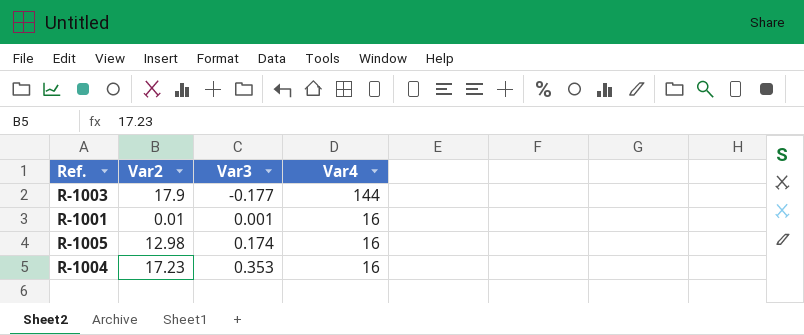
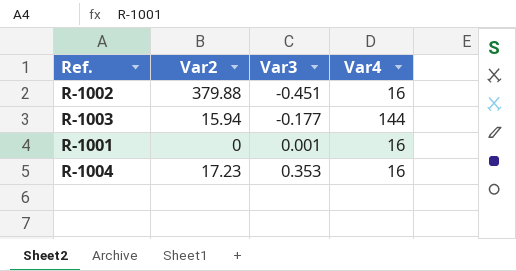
row R-1005: 12.98 | 0.174 | 16 -> none
row R-1002: none -> 379.88 | -0.451 | 16
R-1003 | Var2: 17.9 -> 15.94
R-1001 | Var2: 0.01 -> 0

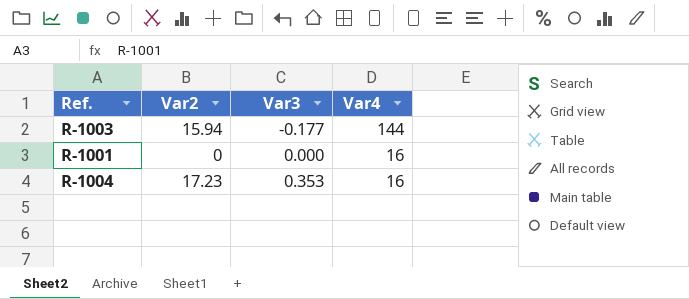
row R-1002: 379.88 | -0.451 | 16 -> none
R-1001 | Var3: 0.001 -> 0.000

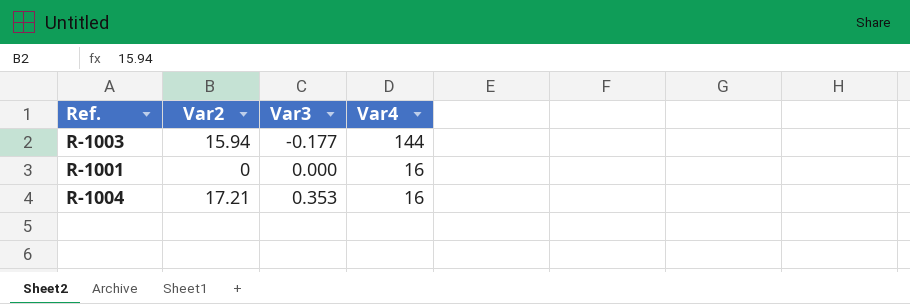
R-1004 | Var2: 17.23 -> 17.21

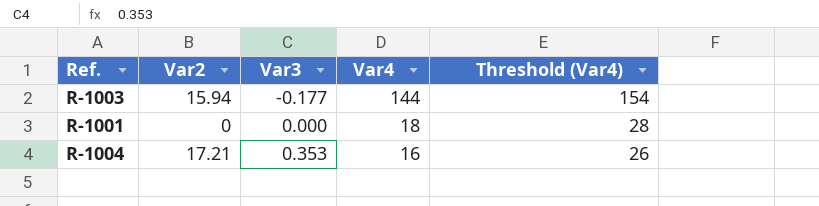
column Threshold (Var4) | formula: none -> [Var4] + 10
R-1001 | Var4: 16 -> 18

